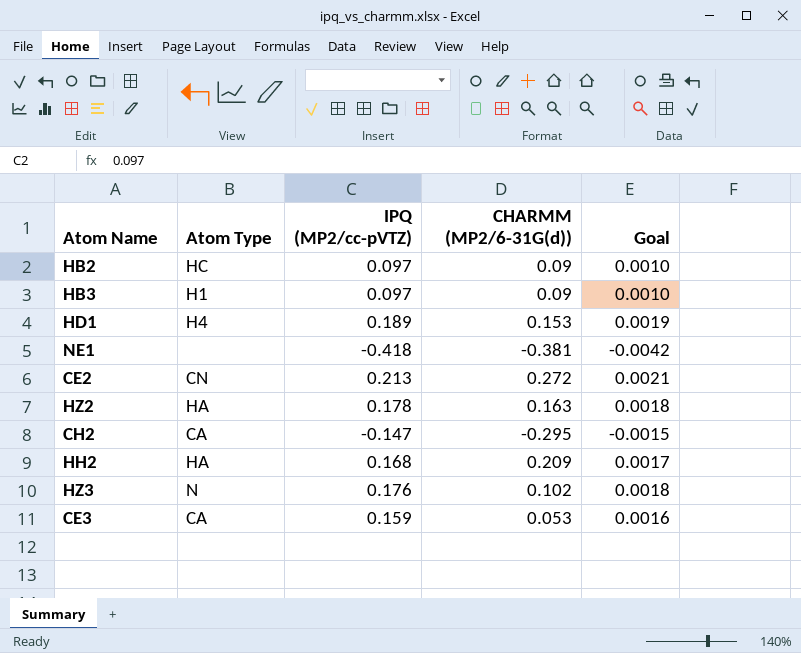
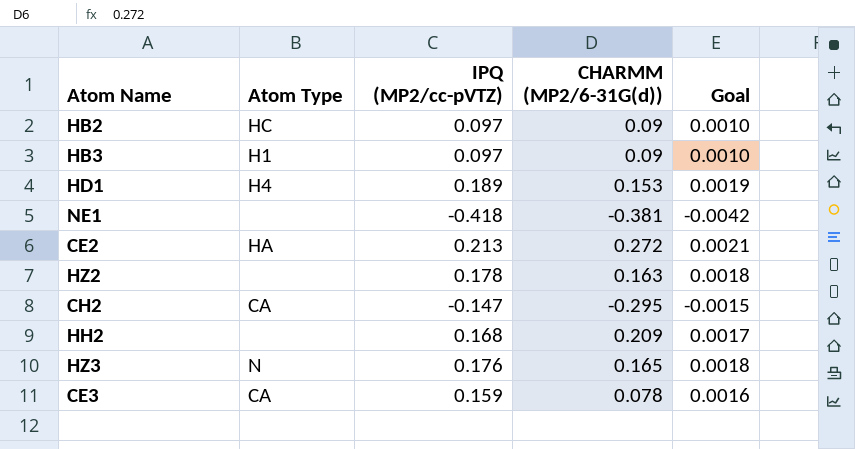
CE2 | Atom Type: CN -> HA
HZ2 | Atom Type: HA -> none
HH2 | Atom Type: HA -> none
HZ3 | CHARMM (MP2/6-31G(d)): 0.102 -> 0.165
CE3 | CHARMM (MP2/6-31G(d)): 0.053 -> 0.078

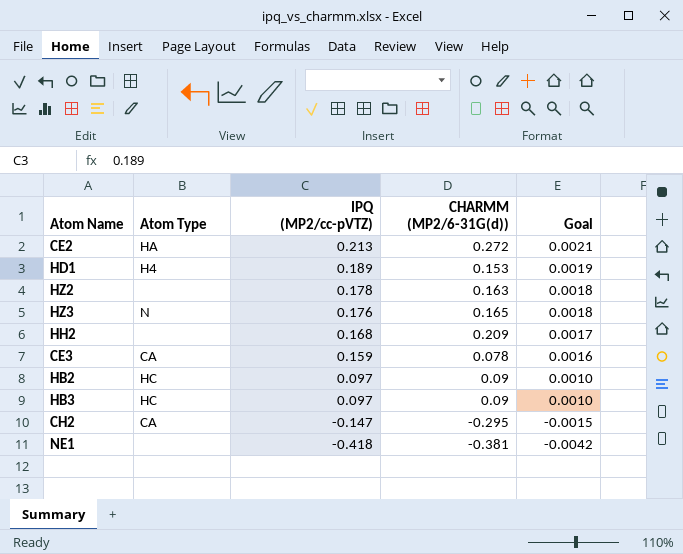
row order: none -> IPQ (MP2/cc-pVTZ) descending
HB3 | Atom Type: H1 -> HC

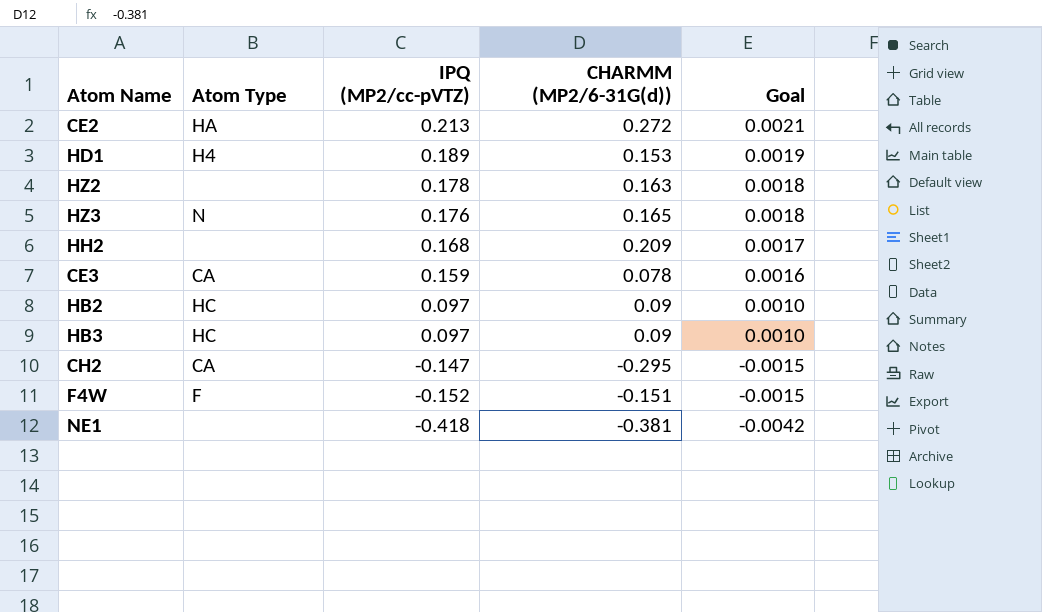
row F4W: none -> F | -0.152 | -0.151 | -0.0015

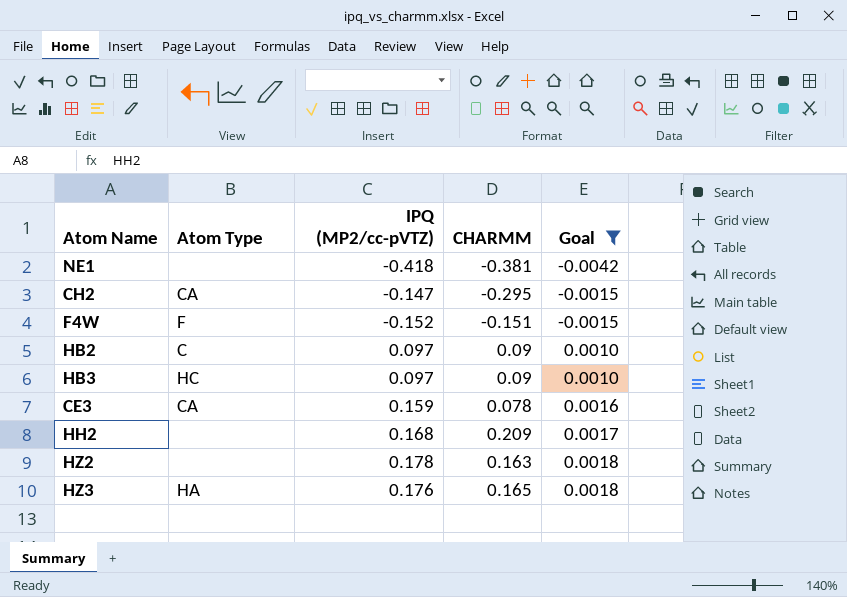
filter: none -> Goal <= 0.0018
row order: IPQ (MP2/cc-pVTZ) descending -> Goal ascending
column name: CHARMM (MP2/6-31G(d)) -> CHARMM
HB2 | Atom Type: HC -> C
HZ3 | Atom Type: N -> HA

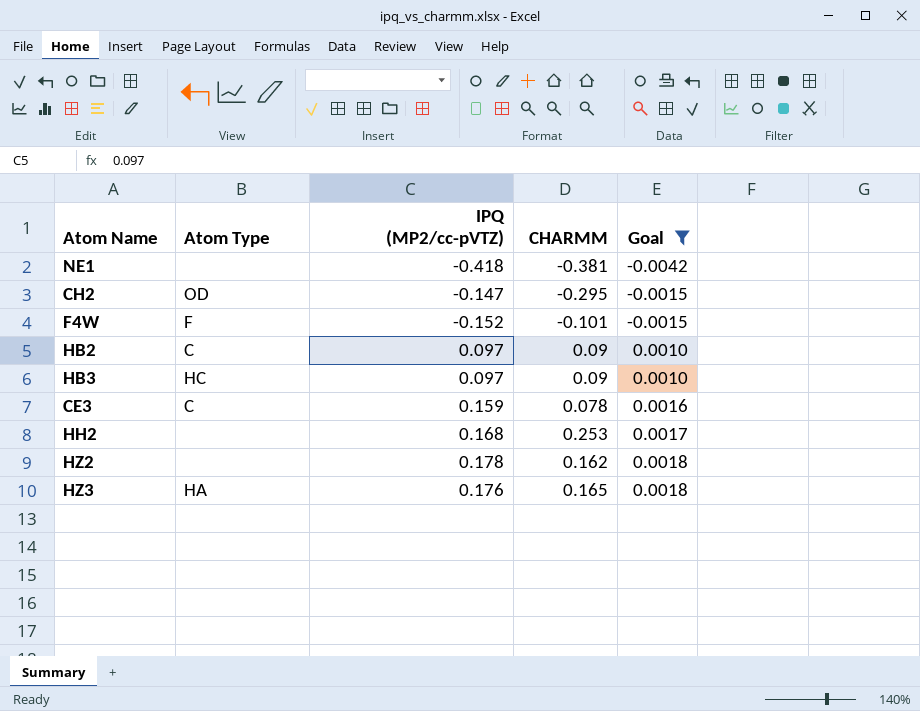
CH2 | Atom Type: CA -> OD
F4W | CHARMM: -0.151 -> -0.101
CE3 | Atom Type: CA -> C
HH2 | CHARMM: 0.209 -> 0.253
HZ2 | CHARMM: 0.163 -> 0.162

